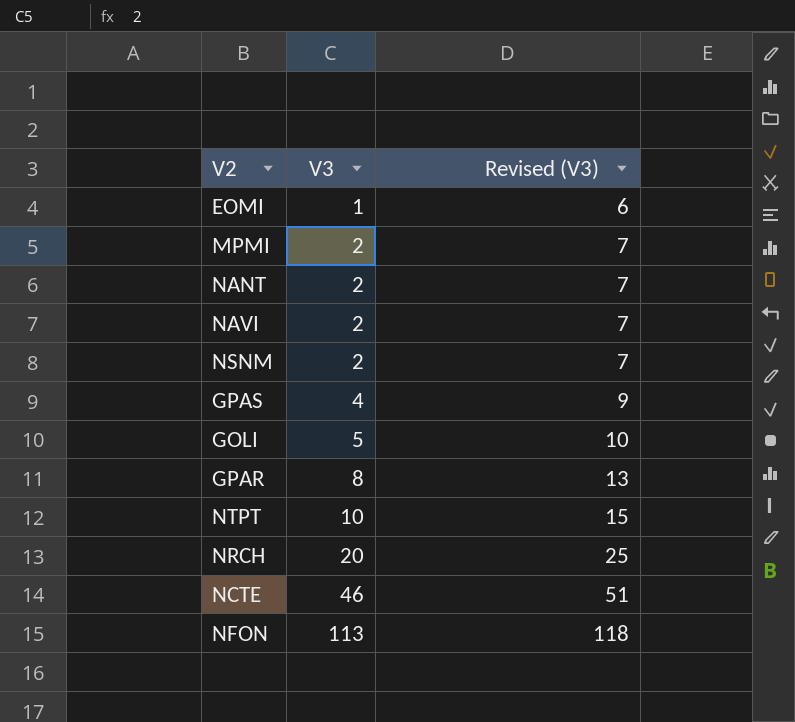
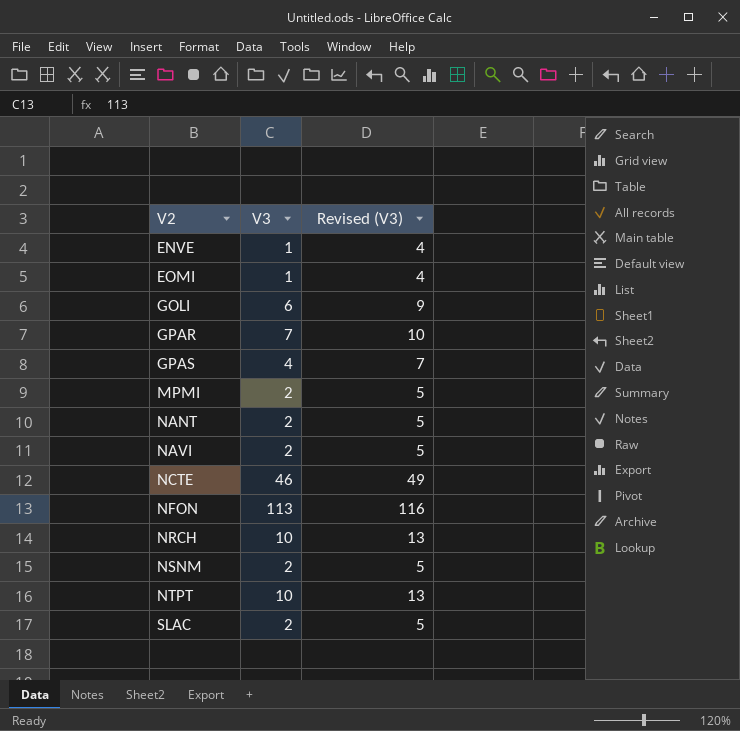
row order: V3 ascending -> V2 ascending
column Revised (V3) | formula: [V3] + 5 -> [V3] + 3
row ENVE: none -> 1 | 4
GOLI | V3: 5 -> 6
GPAR | V3: 8 -> 7
NRCH | V3: 20 -> 10
row SLAC: none -> 2 | 5

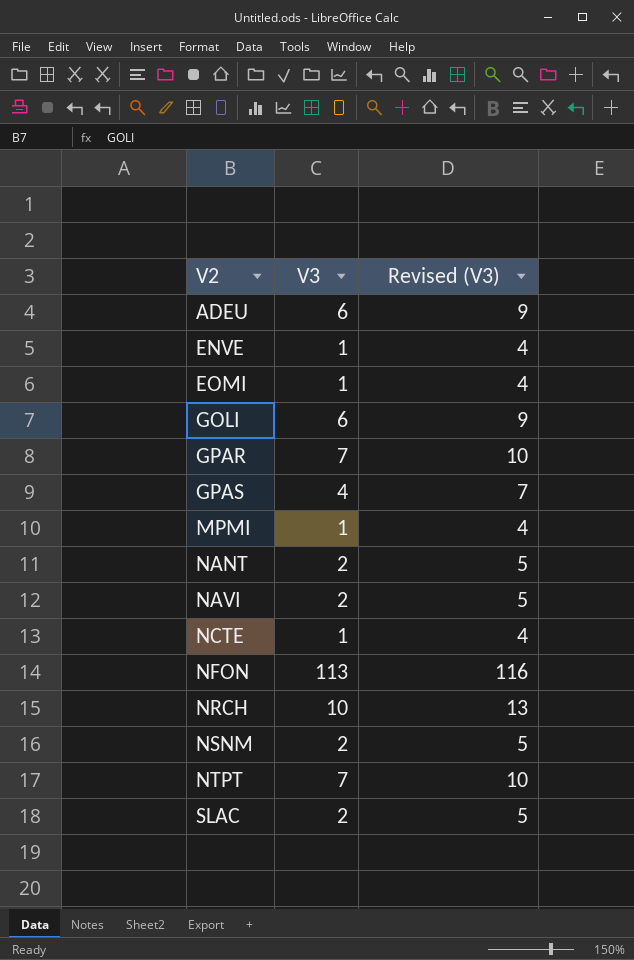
row ADEU: none -> 6 | 9
MPMI | V3: 2 -> 1
MPMI | Revised (V3): 5 -> 4
NCTE | V3: 46 -> 1
NCTE | Revised (V3): 49 -> 4
NTPT | V3: 10 -> 7
NTPT | Revised (V3): 13 -> 10

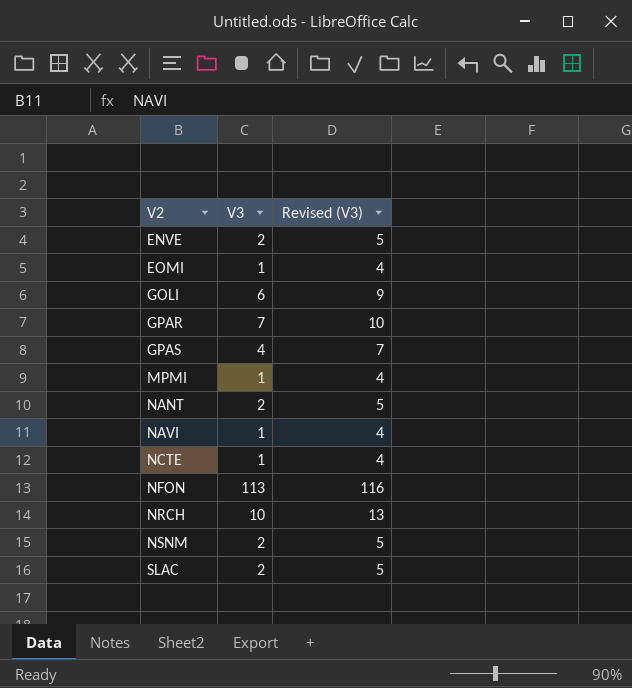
row ADEU: 6 | 9 -> none
row NTPT: 7 | 10 -> none
ENVE | V3: 1 -> 2
ENVE | Revised (V3): 4 -> 5
NAVI | V3: 2 -> 1
NAVI | Revised (V3): 5 -> 4

